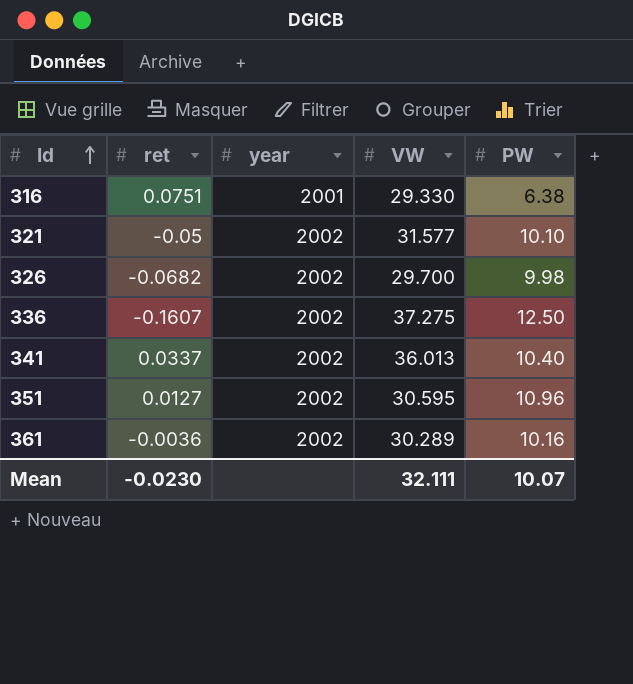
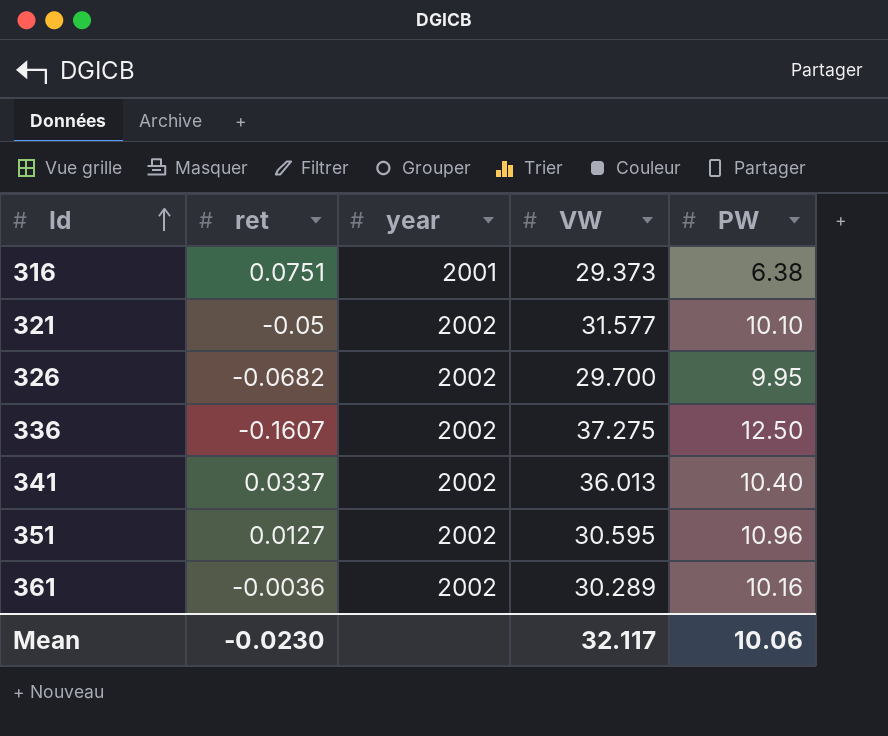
316 | VW: 29.330 -> 29.373
326 | PW: 9.98 -> 9.95
Mean | VW: 32.111 -> 32.117
Mean | PW: 10.07 -> 10.06

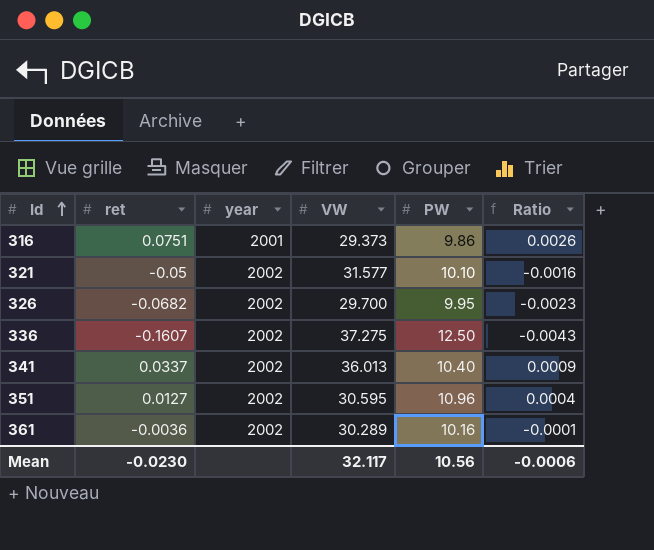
column Ratio | formula: none -> [ret] / [VW]
316 | PW: 6.38 -> 9.86
Mean | PW: 10.06 -> 10.56

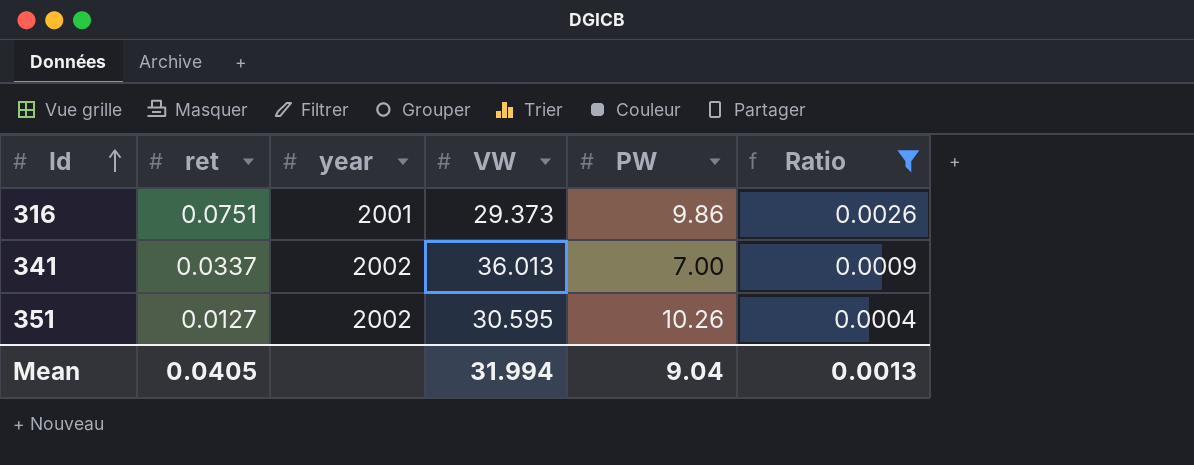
filter: none -> Ratio >= 0.0004
341 | PW: 10.40 -> 7.00
351 | PW: 10.96 -> 10.26
Mean | ret: -0.0230 -> 0.0405
Mean | VW: 32.117 -> 31.994
Mean | PW: 10.56 -> 9.04
Mean | Ratio: -0.0006 -> 0.0013

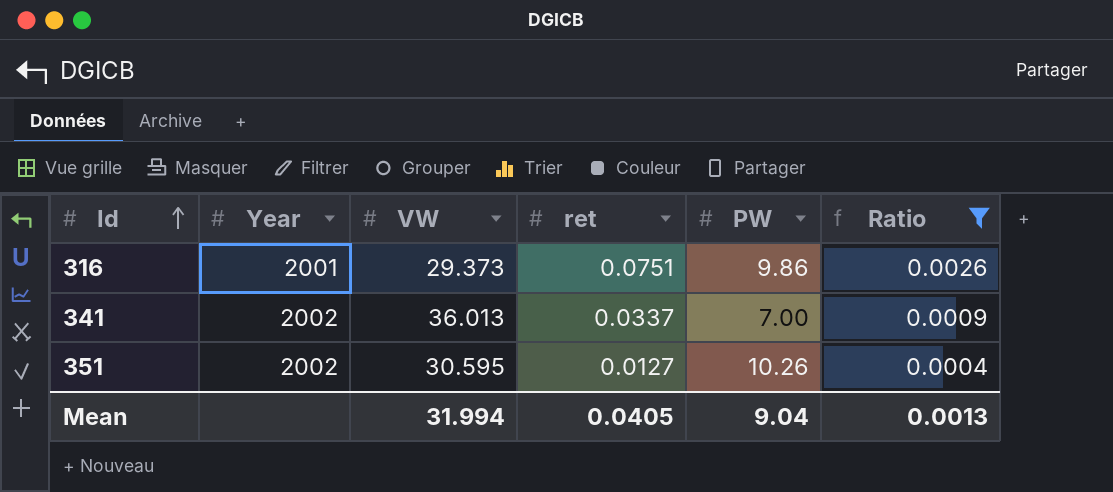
column name: year -> Year
column ret | position: 2 -> 4

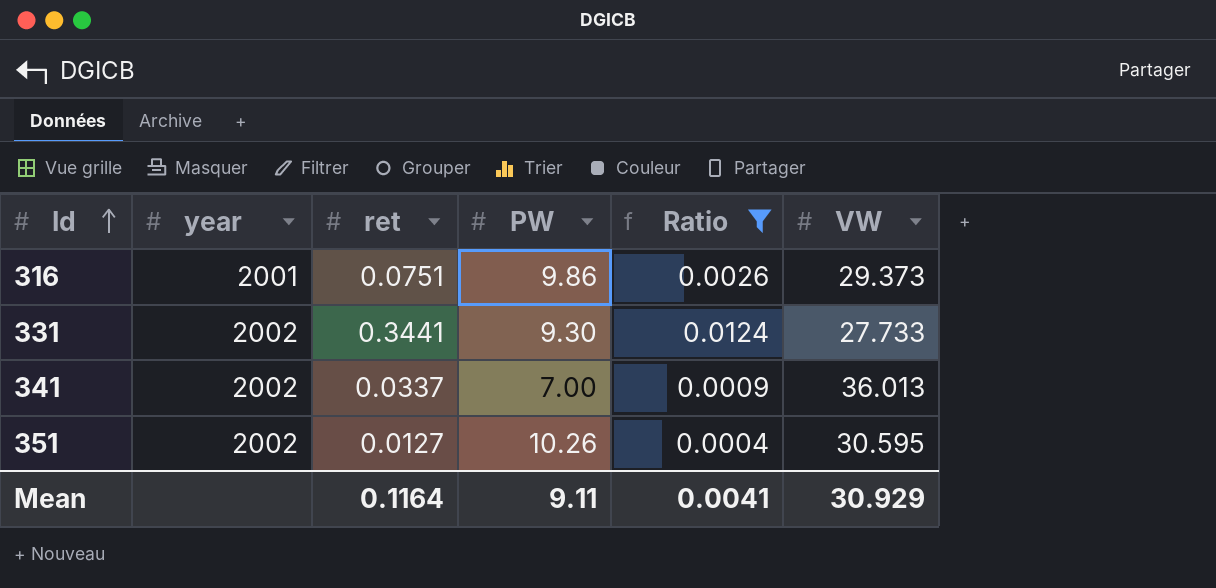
column name: Year -> year
column VW | position: 3 -> 6
row 331: none -> 2002 | 0.3441 | 9.30 | 0.0124 | 27.733
Mean | ret: 0.0405 -> 0.1164
Mean | PW: 9.04 -> 9.11
Mean | Ratio: 0.0013 -> 0.0041
Mean | VW: 31.994 -> 30.929

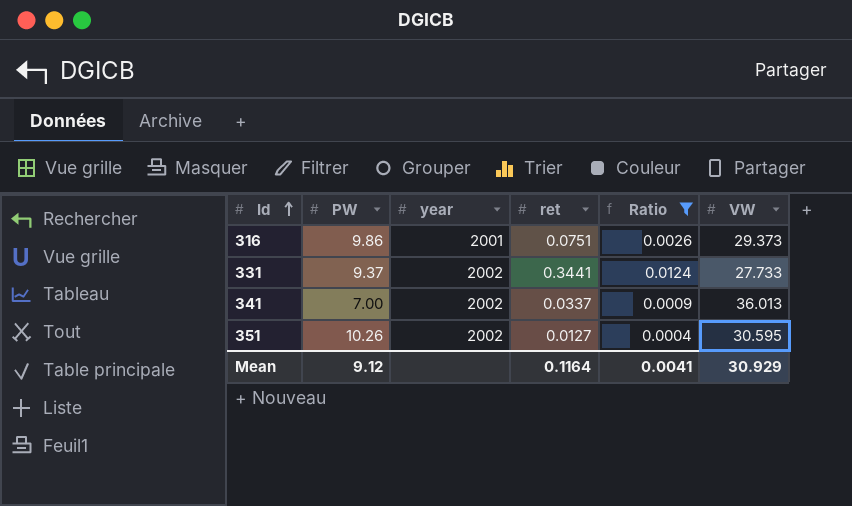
column PW | position: 4 -> 2
331 | PW: 9.30 -> 9.37
Mean | PW: 9.11 -> 9.12

